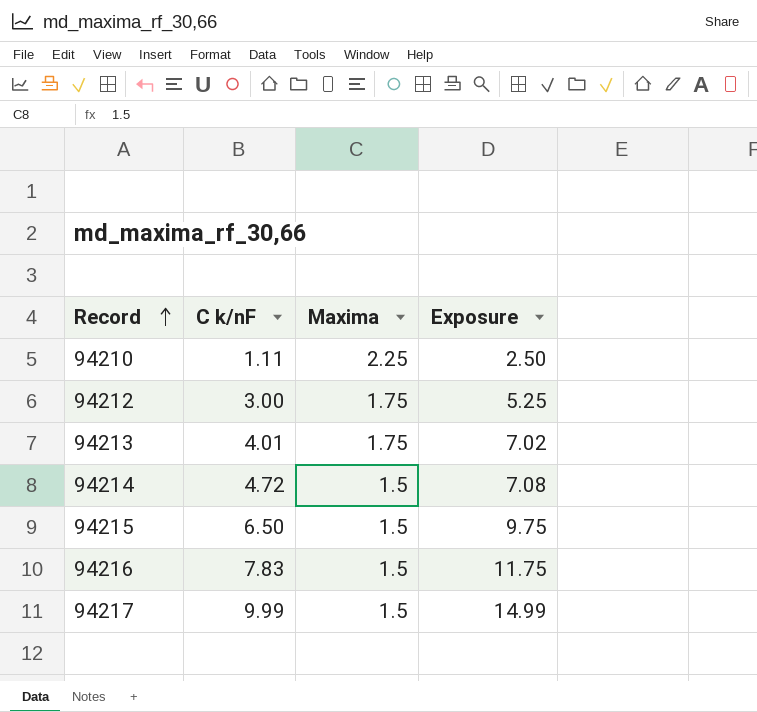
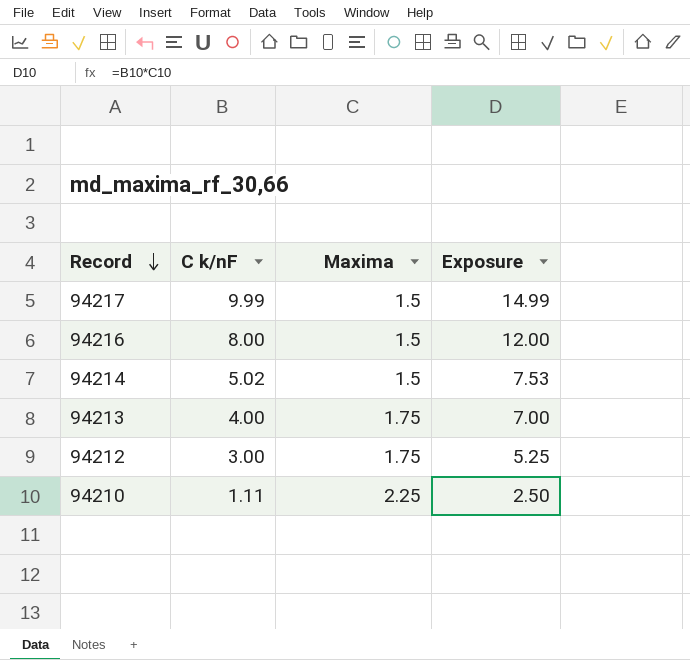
row order: Record ascending -> Record descending
row 94215: 6.50 | 1.5 | 9.75 -> none
94216 | C k/nF: 7.83 -> 8.00
94216 | Exposure: 11.75 -> 12.00
94214 | C k/nF: 4.72 -> 5.02
94214 | Exposure: 7.08 -> 7.53
94213 | C k/nF: 4.01 -> 4.00
94213 | Exposure: 7.02 -> 7.00

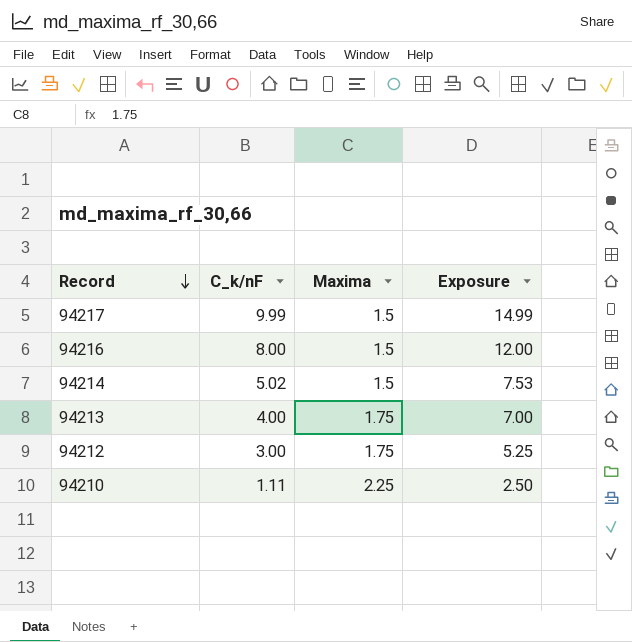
column name: C k/nF -> C_k/nF

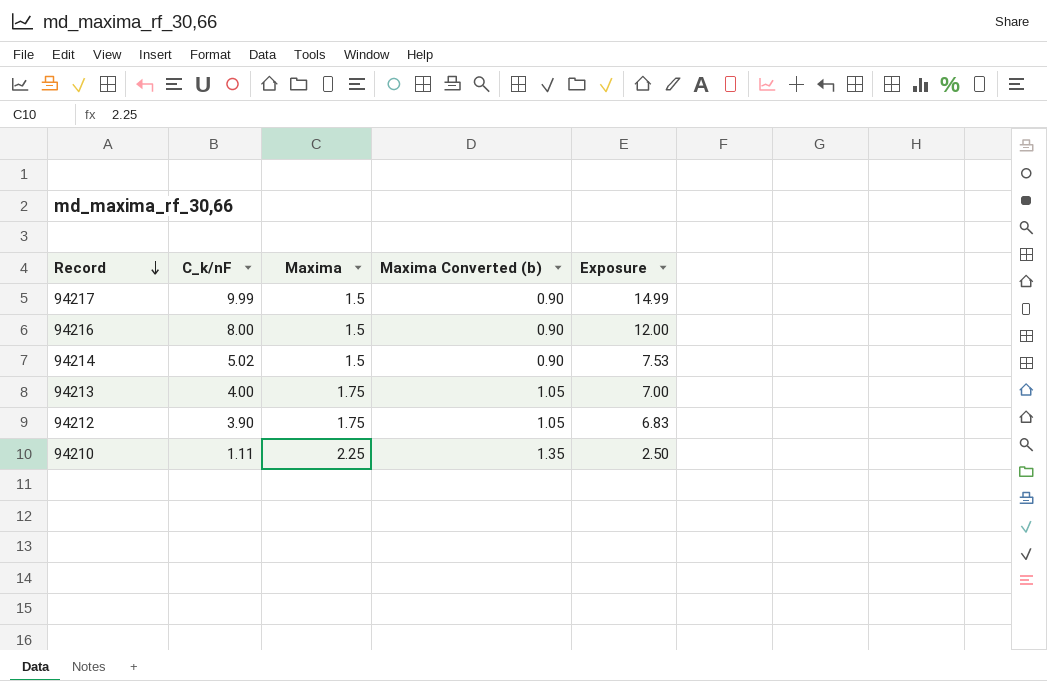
column Maxima Converted (b) | formula: none -> [Maxima] * 0.6
94212 | C_k/nF: 3.00 -> 3.90
94212 | Exposure: 5.25 -> 6.83

